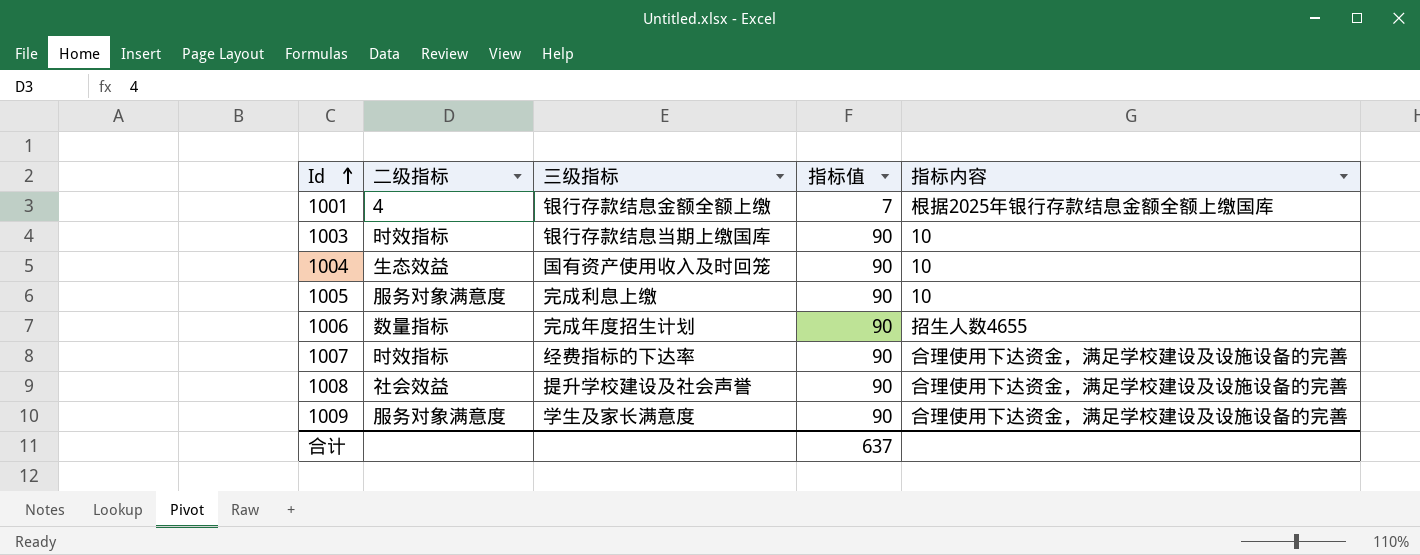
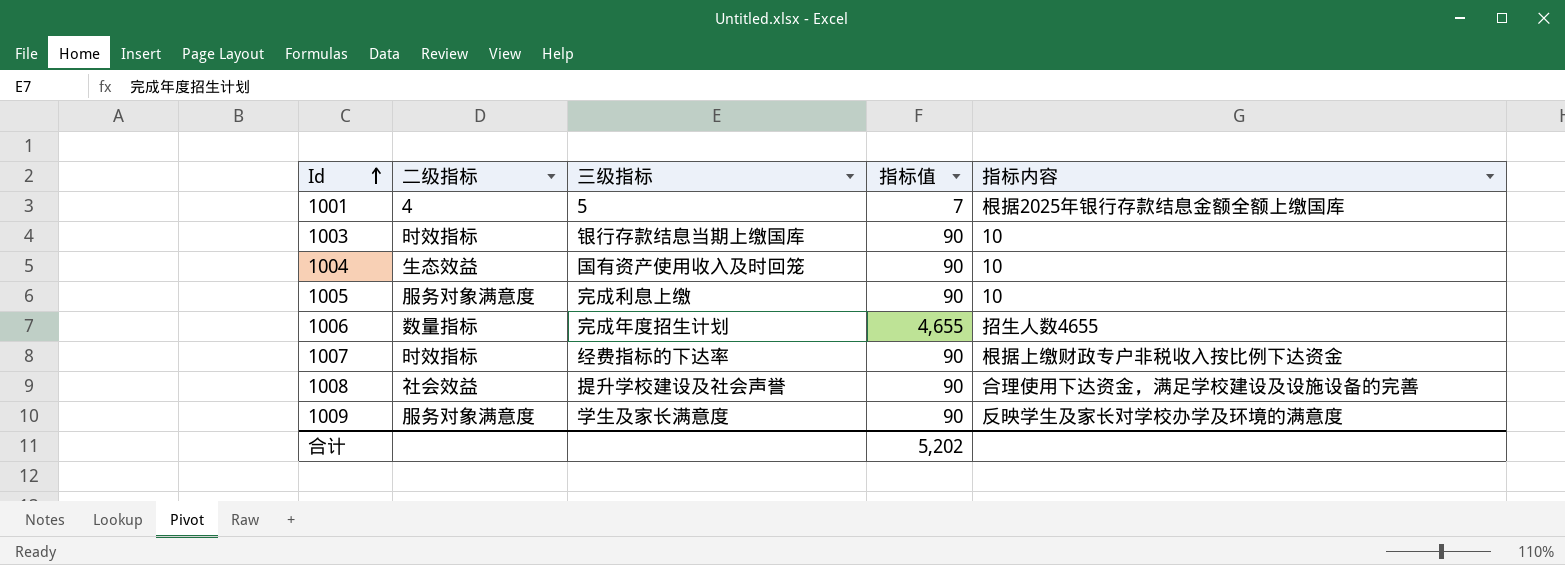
1001 | 三级指标: 银行存款结息金额全额上缴 -> 5
1006 | 指标值: 90 -> 4,655
1007 | 指标内容: 合理使用下达资金，满足学校建设及设施设备的完善 -> 根据上缴财政专户非税收入按比例下达资金
1009 | 指标内容: 合理使用下达资金，满足学校建设及设施设备的完善 -> 反映学生及家长对学校办学及环境的满意度
合计 | 指标值: 637 -> 5,202

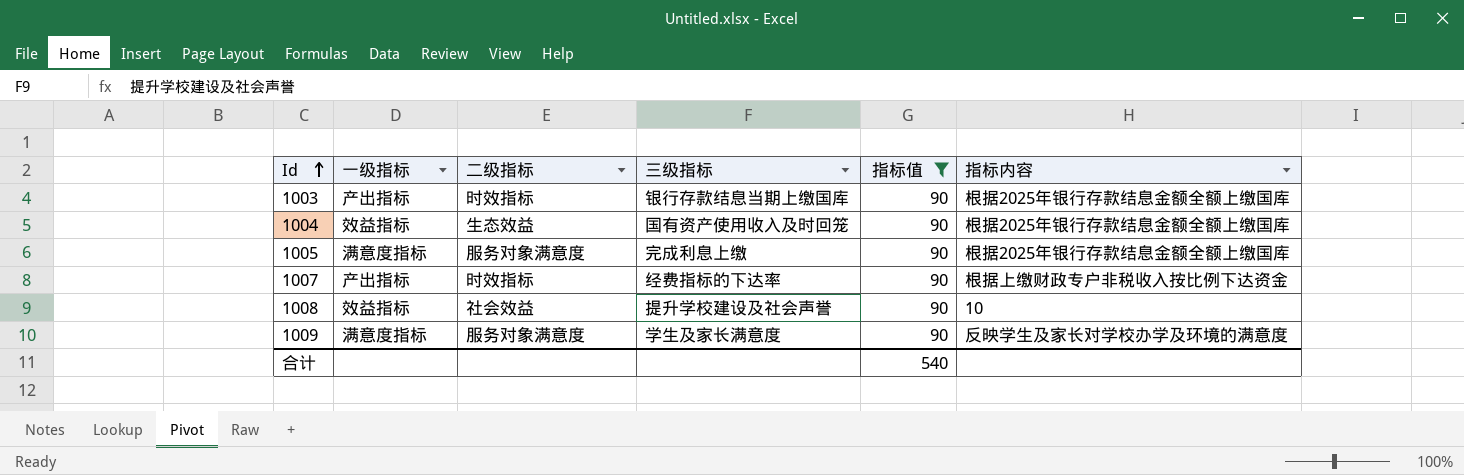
filter: none -> 指标值 = 90
column 一级指标 | position: none -> 2
1003 | 指标内容: 10 -> 根据2025年银行存款结息金额全额上缴国库
1004 | 指标内容: 10 -> 根据2025年银行存款结息金额全额上缴国库
1005 | 指标内容: 10 -> 根据2025年银行存款结息金额全额上缴国库
1008 | 指标内容: 合理使用下达资金，满足学校建设及设施设备的完善 -> 10
合计 | 指标值: 5,202 -> 540

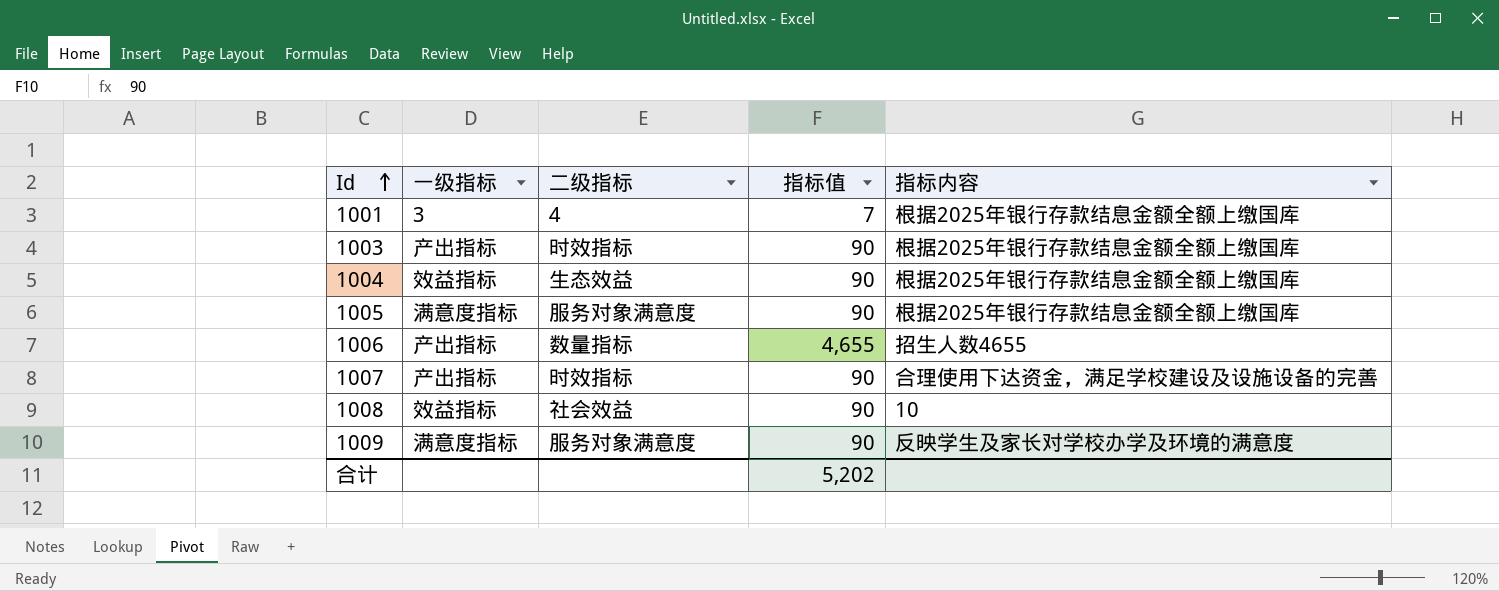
filter: 指标值 = 90 -> none
column 三级指标 | position: 4 -> none
1007 | 指标内容: 根据上缴财政专户非税收入按比例下达资金 -> 合理使用下达资金，满足学校建设及设施设备的完善
合计 | 指标值: 540 -> 5,202

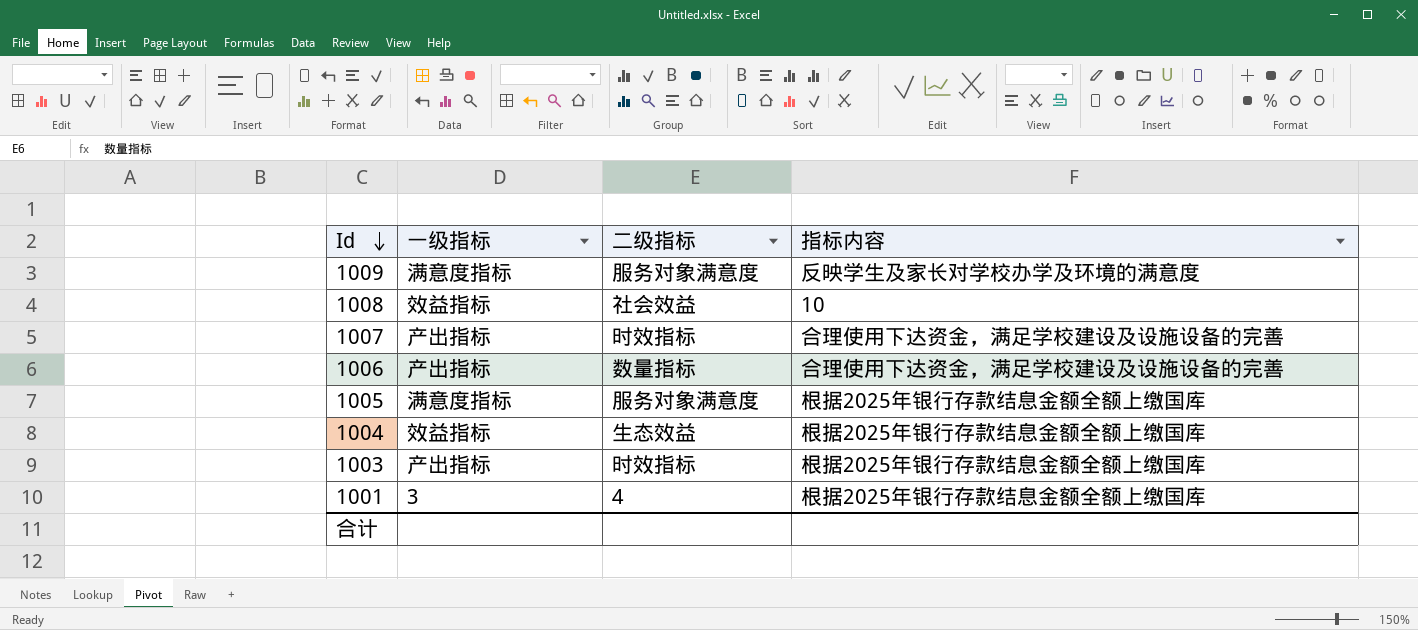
row order: Id ascending -> Id descending
column 指标值 | position: 4 -> none
1006 | 指标内容: 招生人数4655 -> 合理使用下达资金，满足学校建设及设施设备的完善

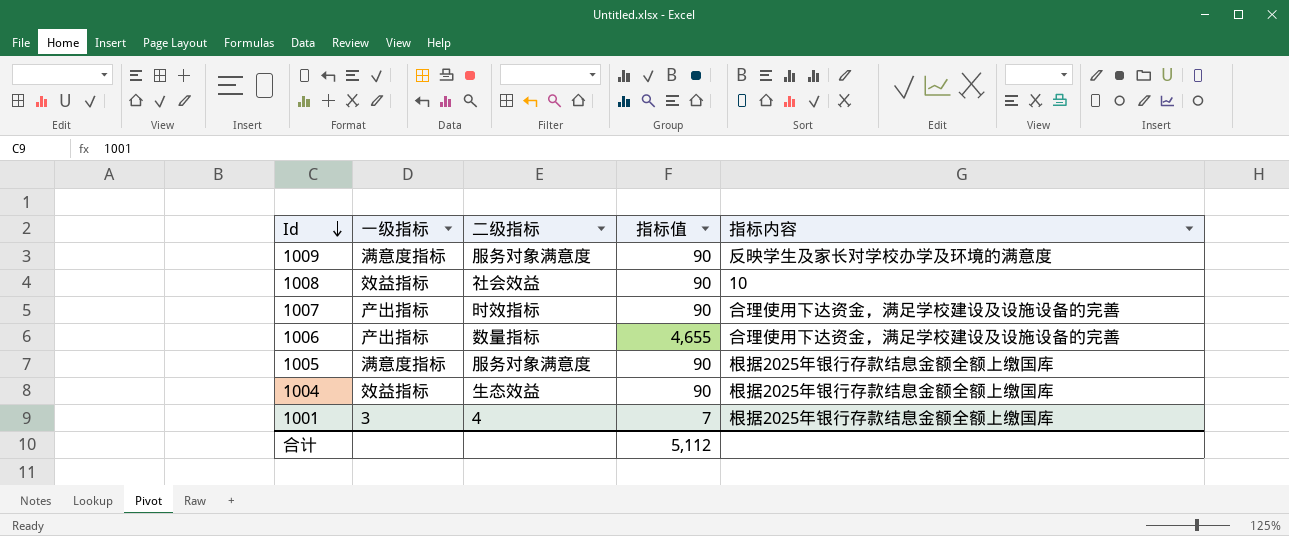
column 指标值 | position: none -> 4
row 1003: 产出指标 | 时效指标 | 根据2025年银行存款结息金额全额上缴国库 -> none

